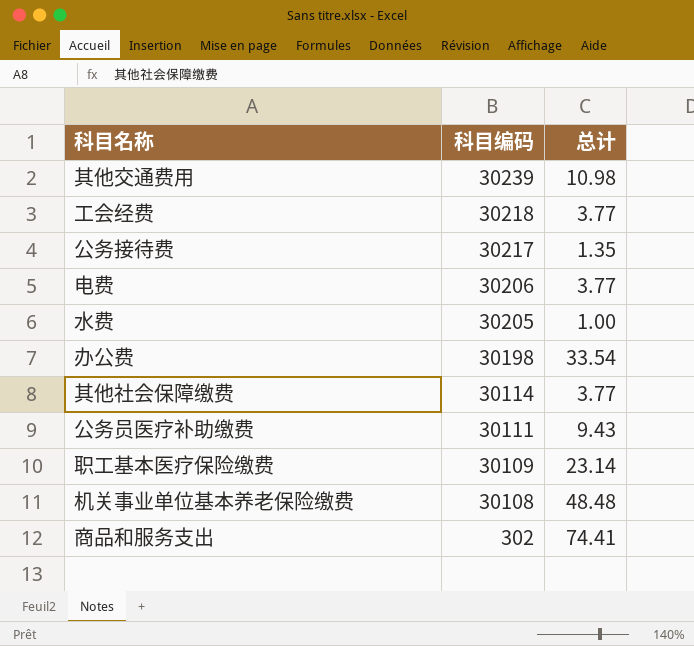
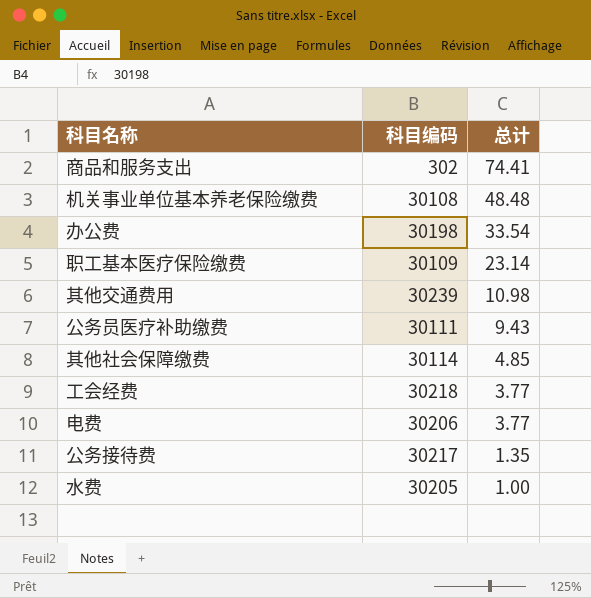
row order: 科目编码 descending -> 总计 descending
其他社会保障缴费 | 总计: 3.77 -> 4.85

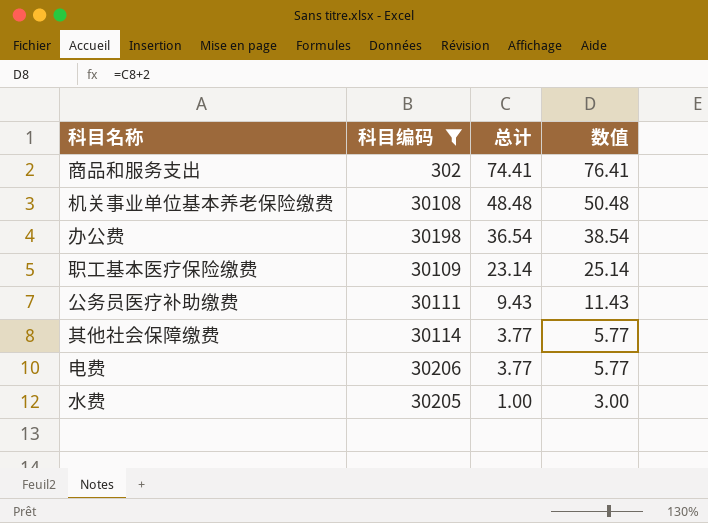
filter: none -> 科目编码 <= 30206
column 数值 | formula: none -> [总计] + 2
办公费 | 总计: 33.54 -> 36.54
其他社会保障缴费 | 总计: 4.85 -> 3.77

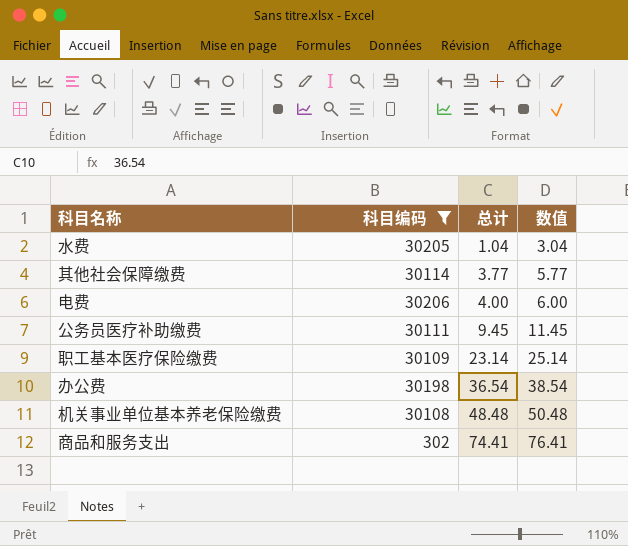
row order: 总计 descending -> 总计 ascending
水费 | 总计: 1.00 -> 1.04
水费 | 数值: 3.00 -> 3.04
电费 | 总计: 3.77 -> 4.00
电费 | 数值: 5.77 -> 6.00
公务员医疗补助缴费 | 总计: 9.43 -> 9.45
公务员医疗补助缴费 | 数值: 11.43 -> 11.45

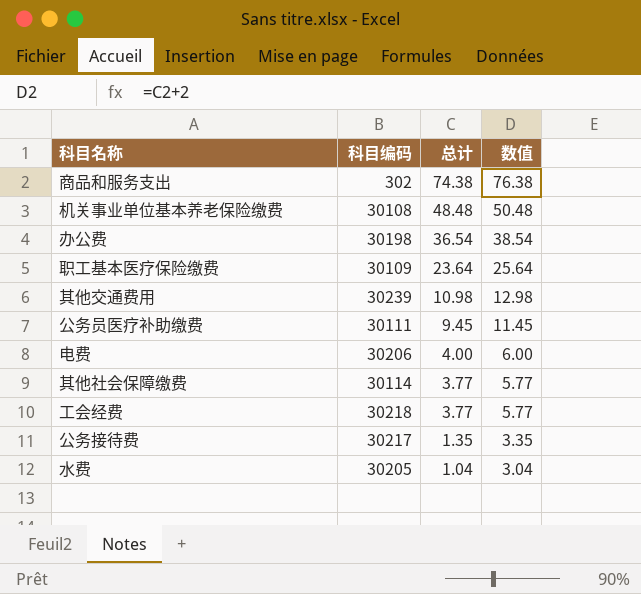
filter: 科目编码 <= 30206 -> none
row order: 总计 ascending -> 总计 descending
商品和服务支出 | 总计: 74.41 -> 74.38
商品和服务支出 | 数值: 76.41 -> 76.38
职工基本医疗保险缴费 | 总计: 23.14 -> 23.64
职工基本医疗保险缴费 | 数值: 25.14 -> 25.64

